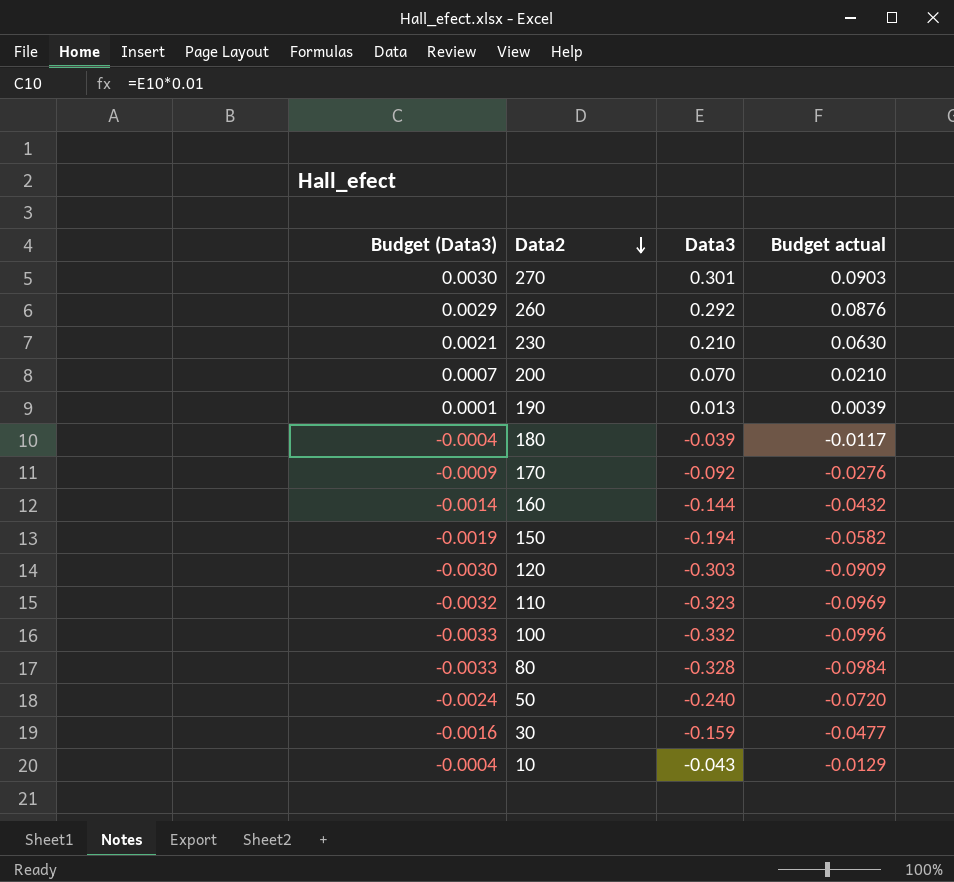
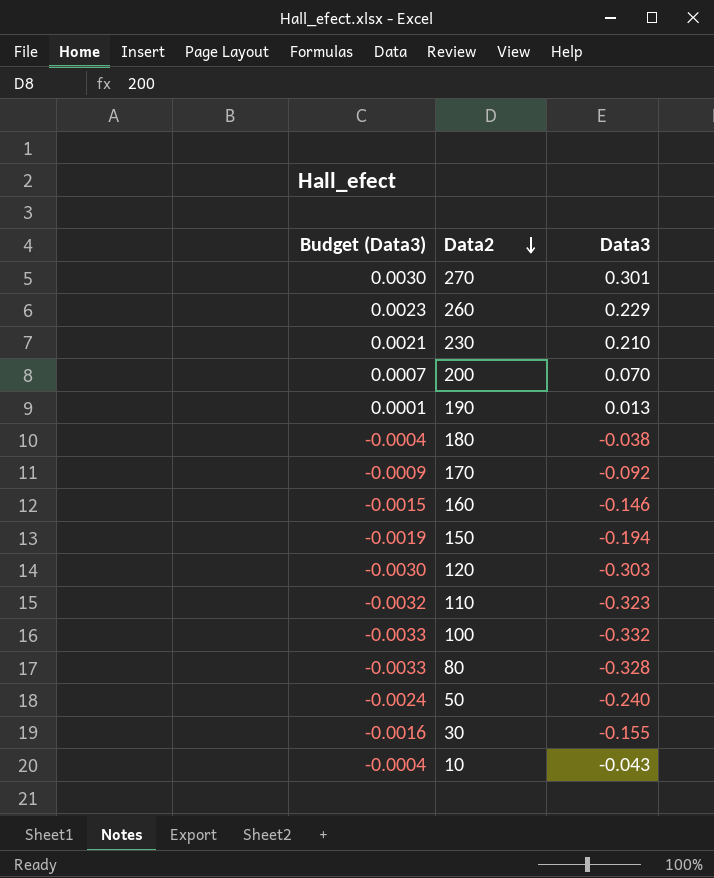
column Budget actual | formula: [Data3] * 0.3 -> none
260 | Budget (Data3): 0.0029 -> 0.0023
260 | Data3: 0.292 -> 0.229
180 | Data3: -0.039 -> -0.038
160 | Budget (Data3): -0.0014 -> -0.0015
160 | Data3: -0.144 -> -0.146
30 | Data3: -0.159 -> -0.155

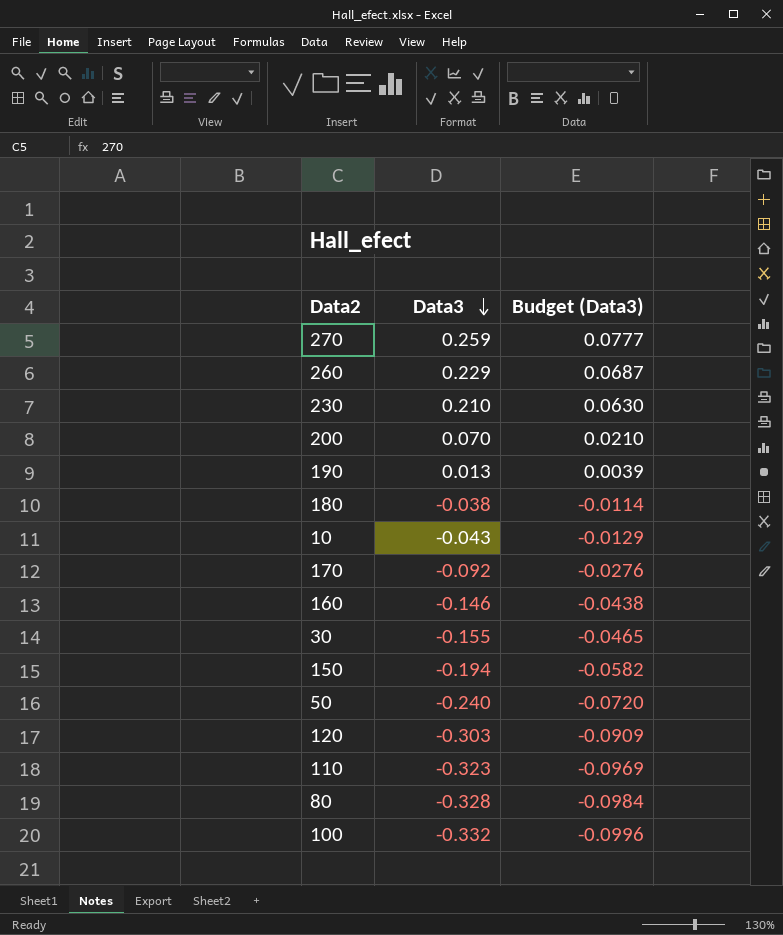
row order: Data2 descending -> Data3 descending
column Budget (Data3) | formula: [Data3] * 0.01 -> [Data3] * 0.3
column Budget (Data3) | position: 1 -> 3
270 | Data3: 0.301 -> 0.259

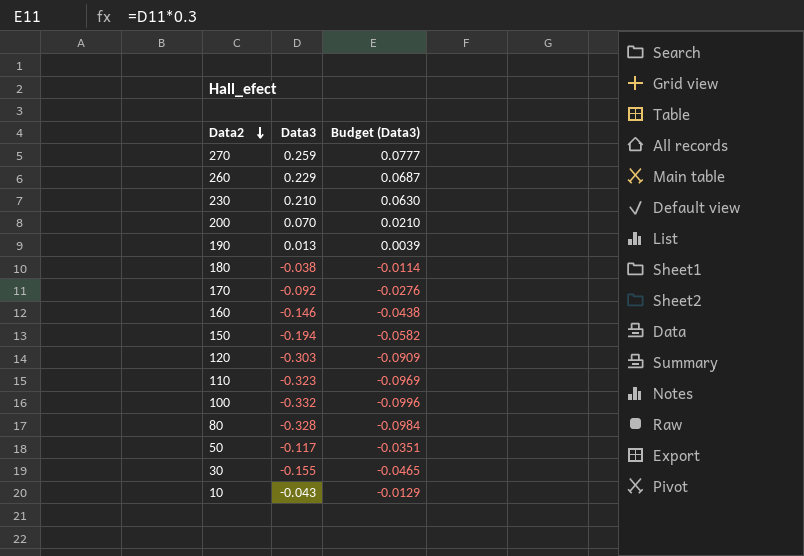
row order: Data3 descending -> Data2 descending
50 | Data3: -0.240 -> -0.117
50 | Budget (Data3): -0.0720 -> -0.0351

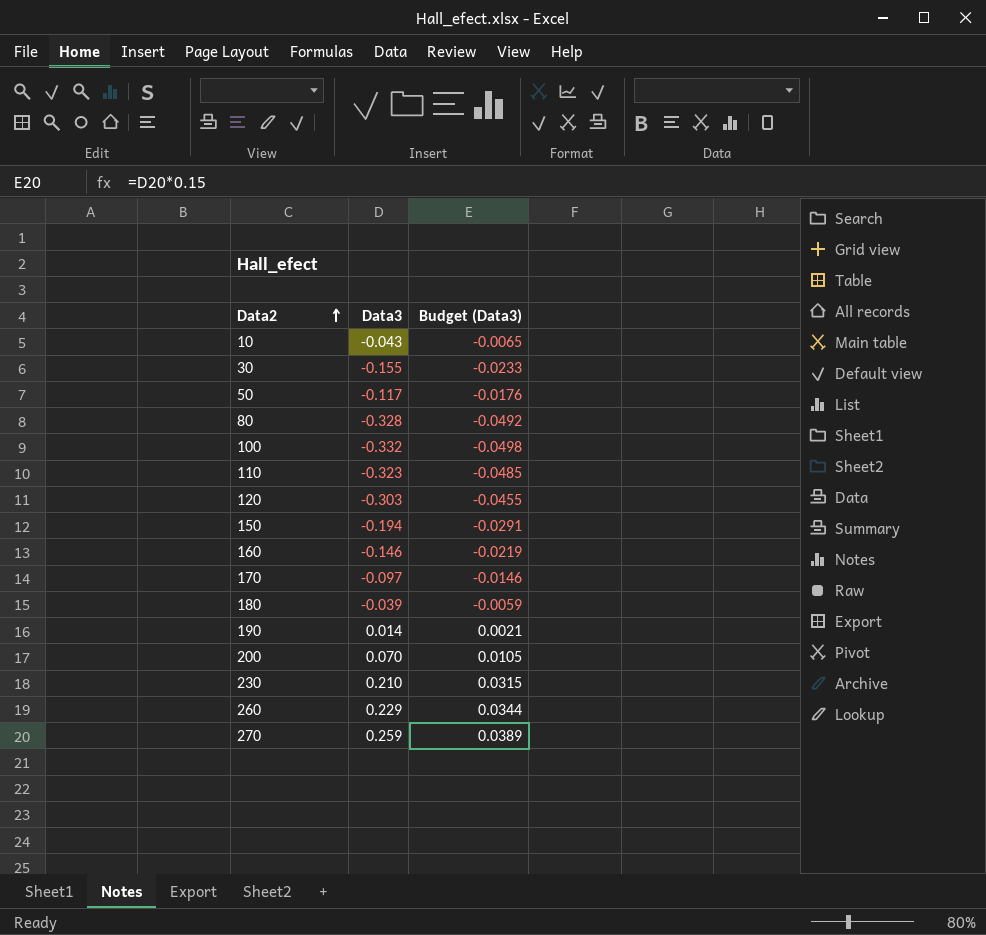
row order: Data2 descending -> Data2 ascending
column Budget (Data3) | formula: [Data3] * 0.3 -> [Data3] * 0.15
170 | Data3: -0.092 -> -0.097
180 | Data3: -0.038 -> -0.039
190 | Data3: 0.013 -> 0.014

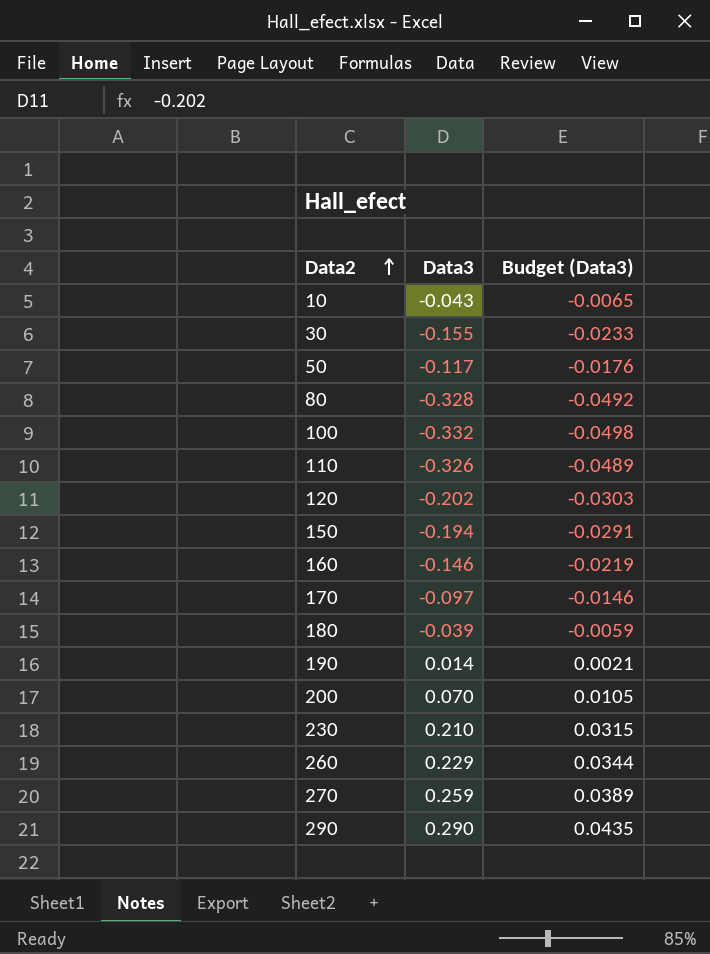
110 | Data3: -0.323 -> -0.326
110 | Budget (Data3): -0.0485 -> -0.0489
120 | Data3: -0.303 -> -0.202
120 | Budget (Data3): -0.0455 -> -0.0303
row 290: none -> 0.290 | 0.0435

